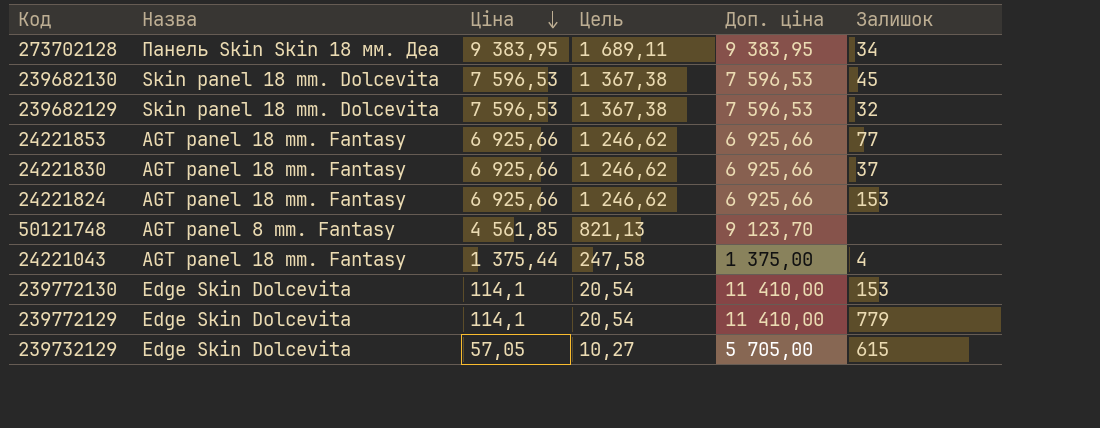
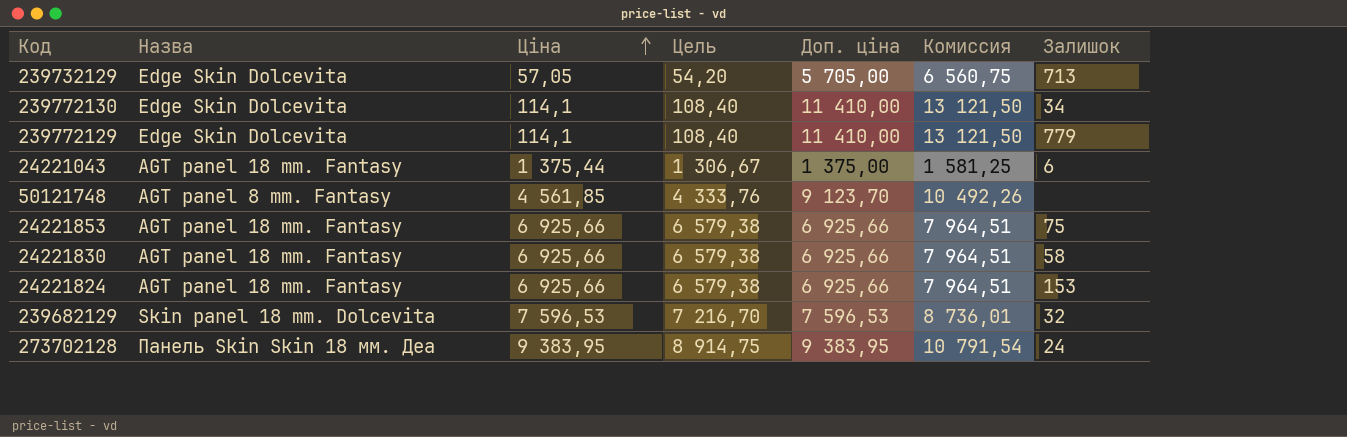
row order: Ціна descending -> Ціна ascending
column Цель | formula: [Ціна] * 0,18 -> [Ціна] * 0,95
column Комиссия | formula: none -> [Доп. ціна] * 1,15
row 239682130: Skin panel 18 mm. Dolcevita | 7 596,53 | 1 367,38 | 7 596,53 | 45 -> none
239732129 | Залишок: 615 -> 713
239772130 | Залишок: 153 -> 34
24221043 | Залишок: 4 -> 6
24221853 | Залишок: 77 -> 75
24221830 | Залишок: 37 -> 58
273702128 | Залишок: 34 -> 24

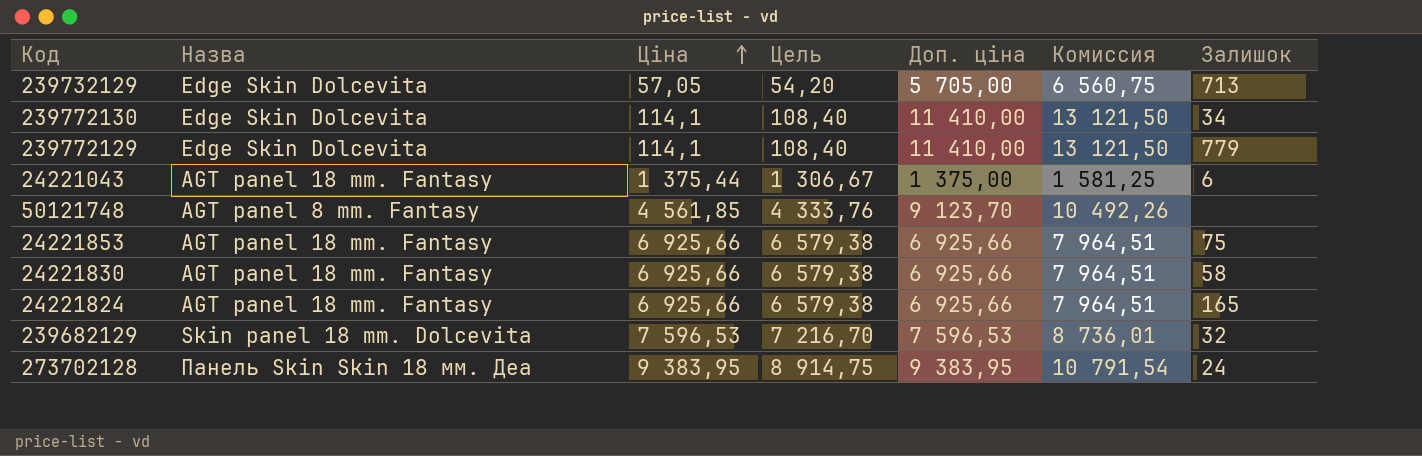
24221824 | Залишок: 153 -> 165

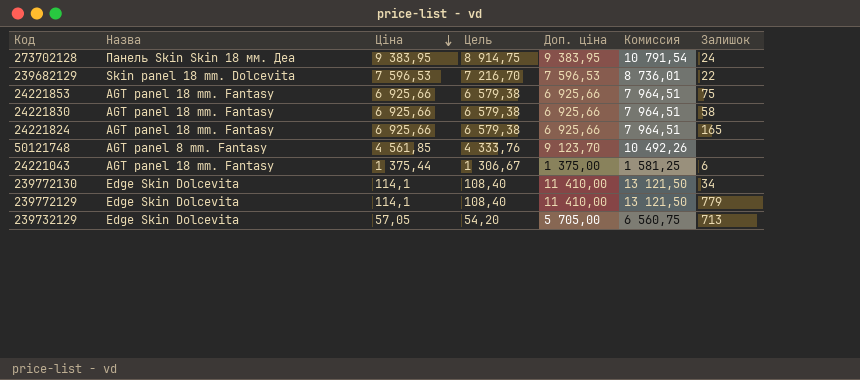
row order: Ціна ascending -> Ціна descending
239682129 | Залишок: 32 -> 22

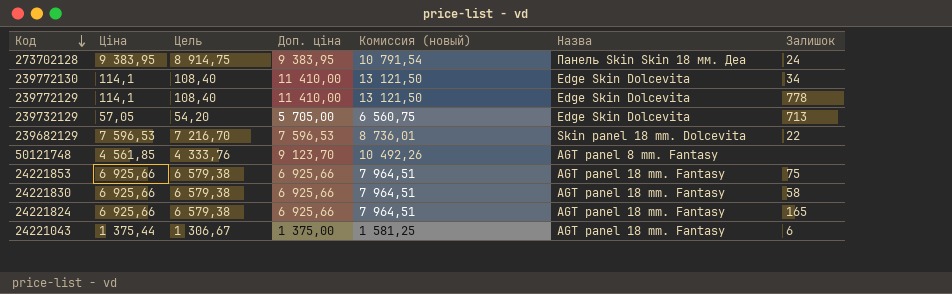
row order: Ціна descending -> Код descending
column name: Комиссия -> Комиссия (новый)
column Назва | position: 2 -> 6
239772129 | Залишок: 779 -> 778

